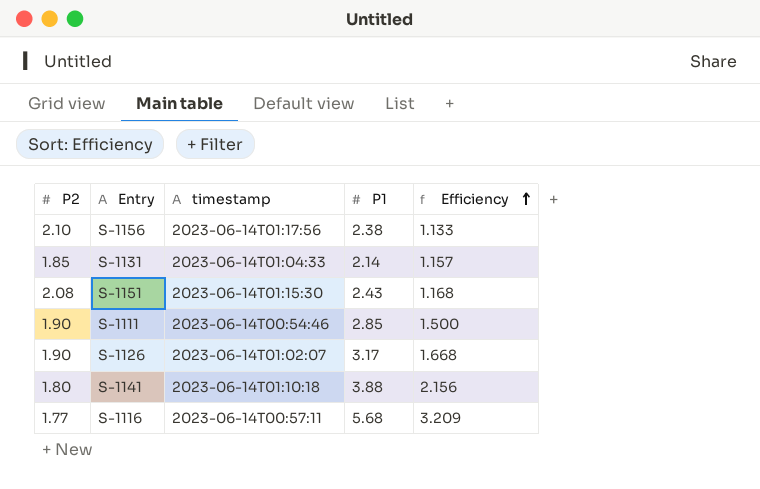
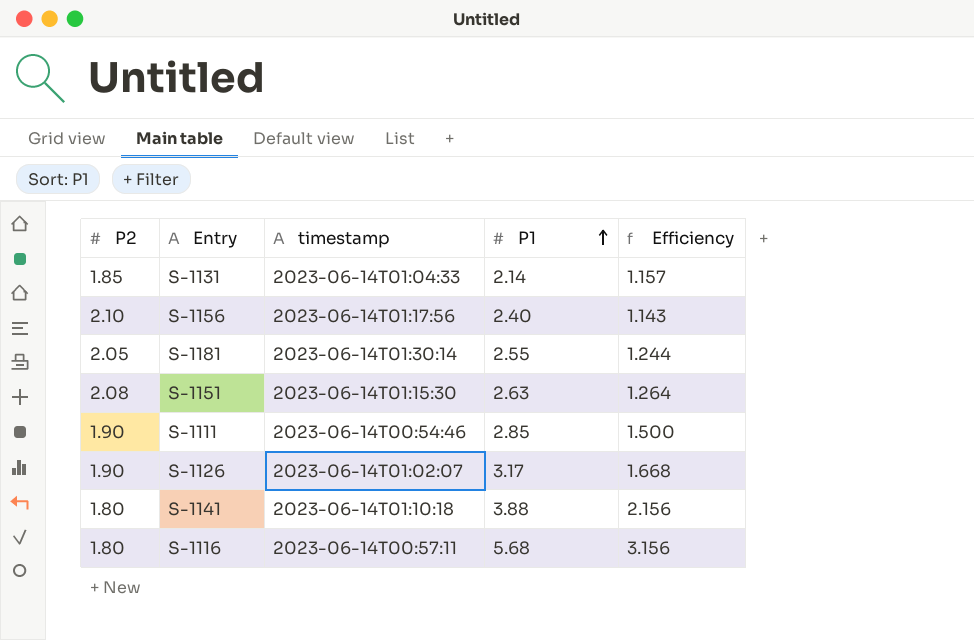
row order: Efficiency ascending -> P1 ascending
S-1156 | P1: 2.38 -> 2.40
S-1156 | Efficiency: 1.133 -> 1.143
row S-1181: none -> 2.05 | 2023-06-14T01:30:14 | 2.55 | 1.244
S-1151 | P1: 2.43 -> 2.63
S-1151 | Efficiency: 1.168 -> 1.264
S-1116 | P2: 1.77 -> 1.80
S-1116 | Efficiency: 3.209 -> 3.156

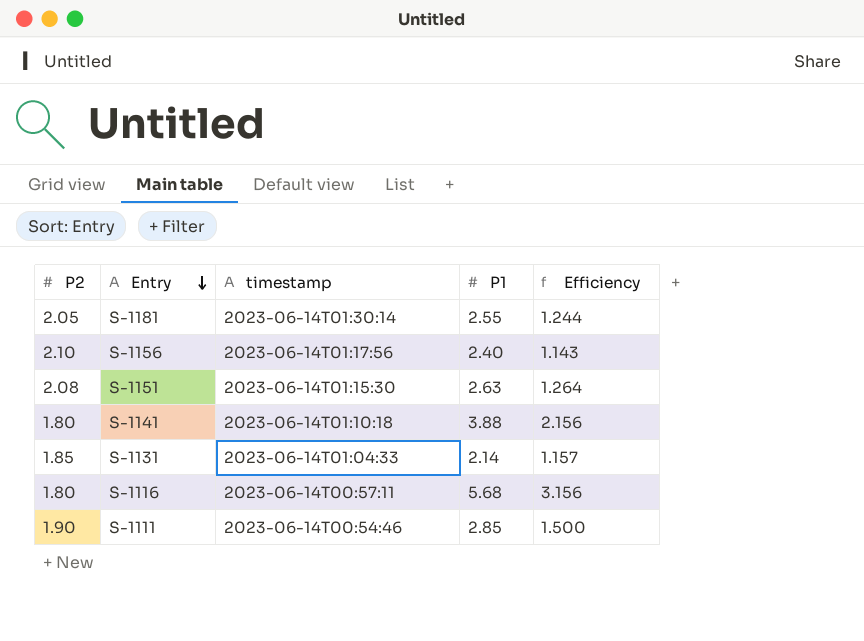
row order: P1 ascending -> Entry descending
row S-1126: 1.90 | 2023-06-14T01:02:07 | 3.17 | 1.668 -> none

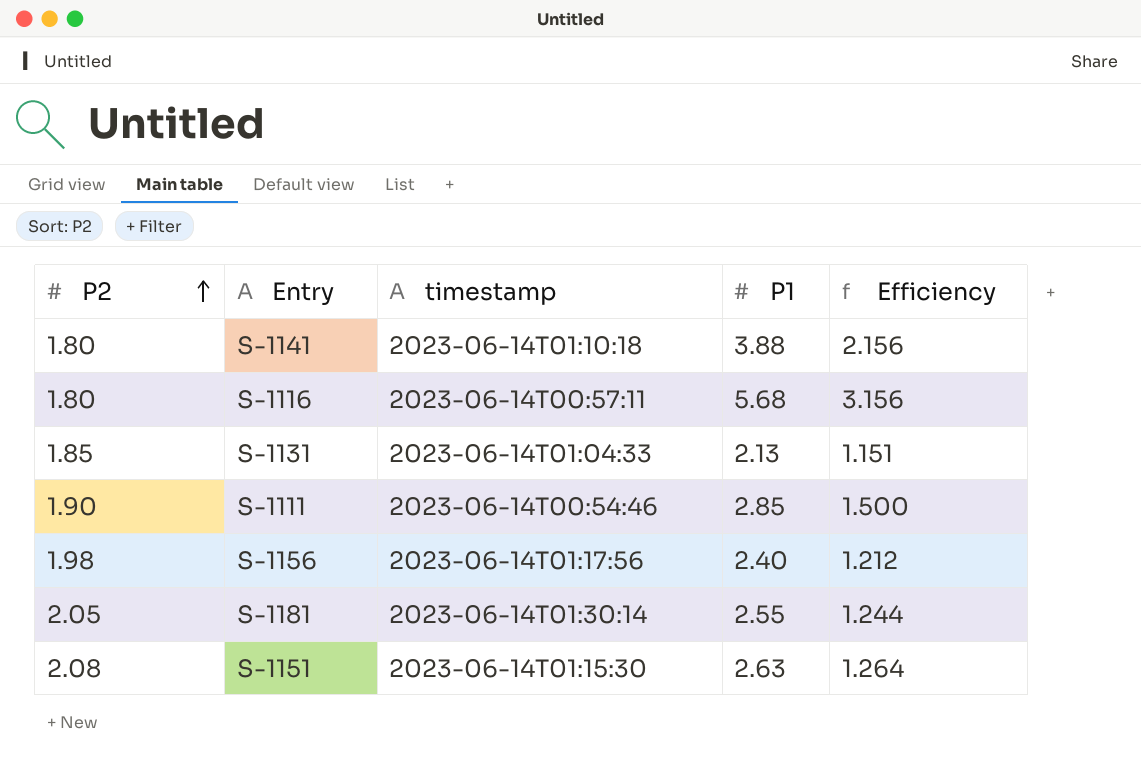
row order: Entry descending -> P2 ascending
S-1131 | P1: 2.14 -> 2.13
S-1131 | Efficiency: 1.157 -> 1.151
S-1156 | P2: 2.10 -> 1.98
S-1156 | Efficiency: 1.143 -> 1.212

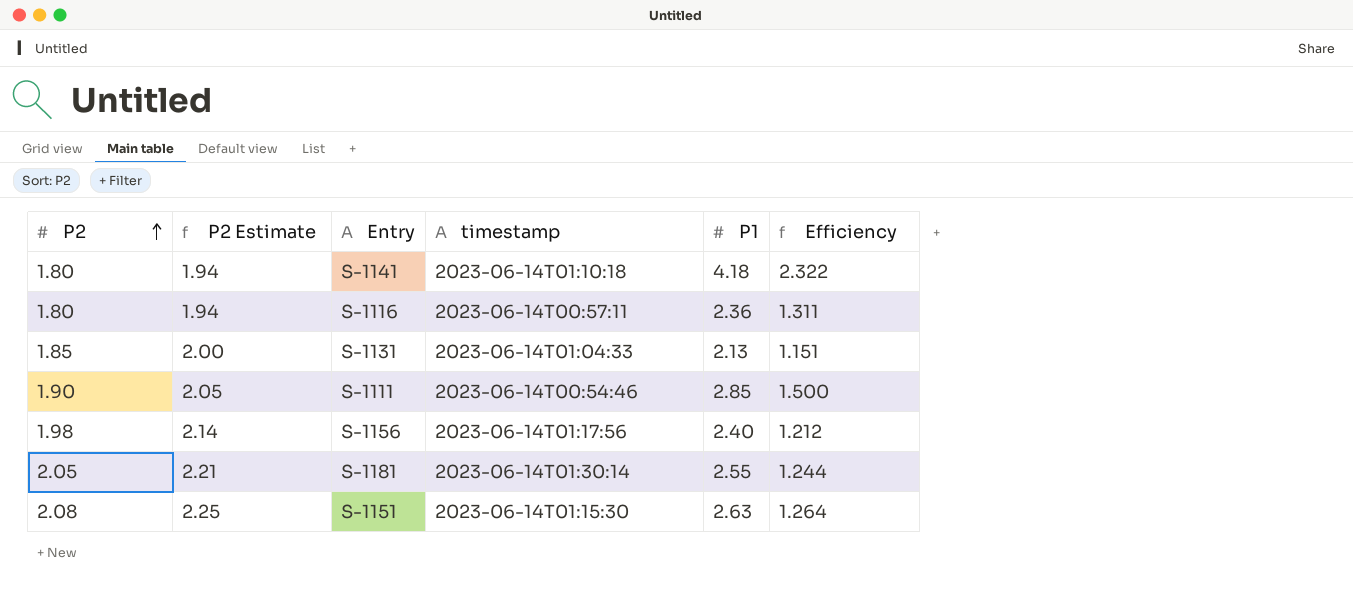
column P2 Estimate | formula: none -> [P2] * 1.08
S-1141 | P1: 3.88 -> 4.18
S-1141 | Efficiency: 2.156 -> 2.322
S-1116 | P1: 5.68 -> 2.36
S-1116 | Efficiency: 3.156 -> 1.311

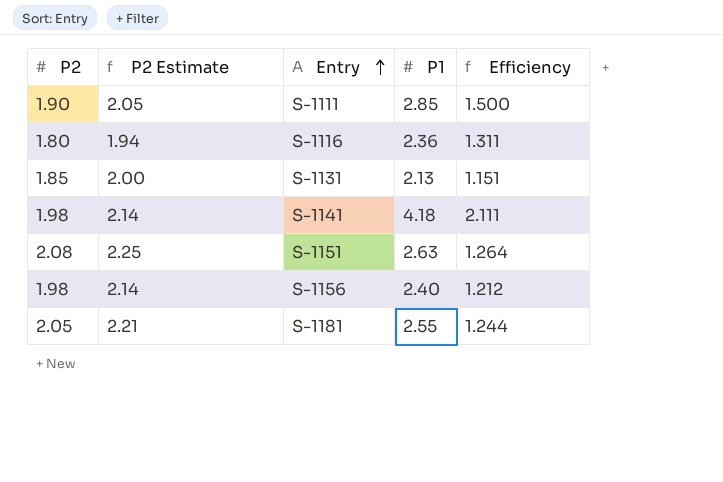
row order: P2 ascending -> Entry ascending
column timestamp | position: 4 -> none
S-1141 | P2: 1.80 -> 1.98
S-1141 | P2 Estimate: 1.94 -> 2.14
S-1141 | Efficiency: 2.322 -> 2.111

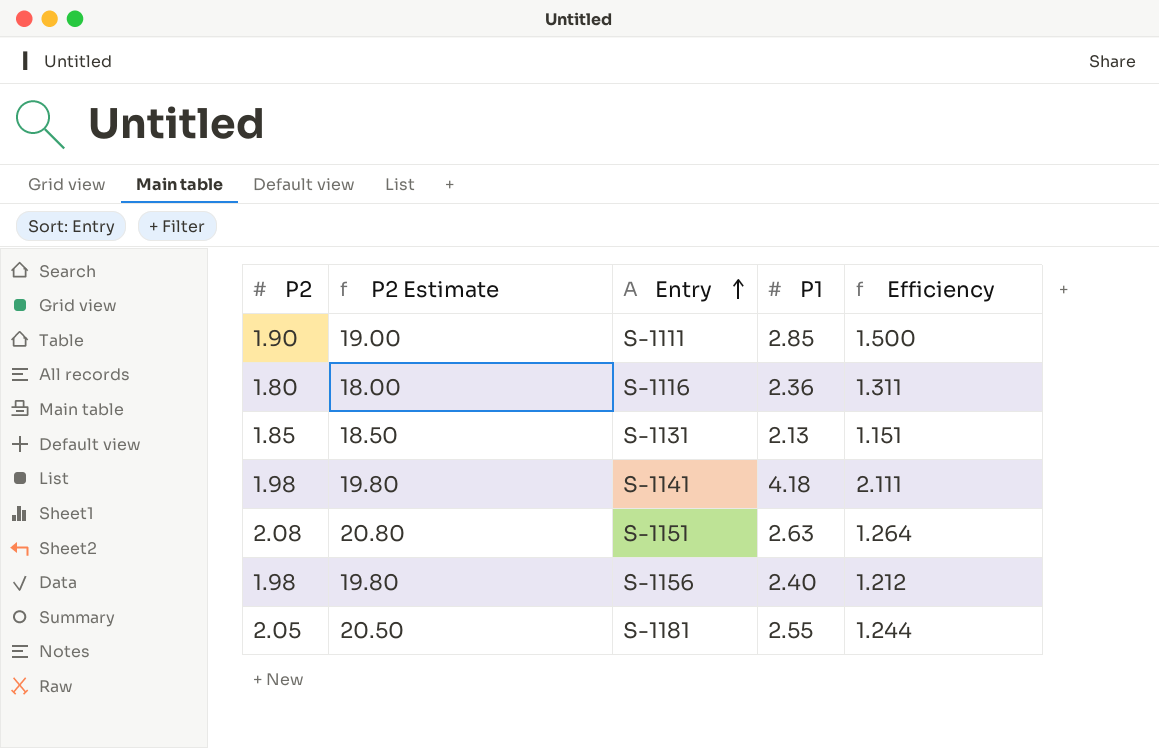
column P2 Estimate | formula: [P2] * 1.08 -> [P2] * 10

